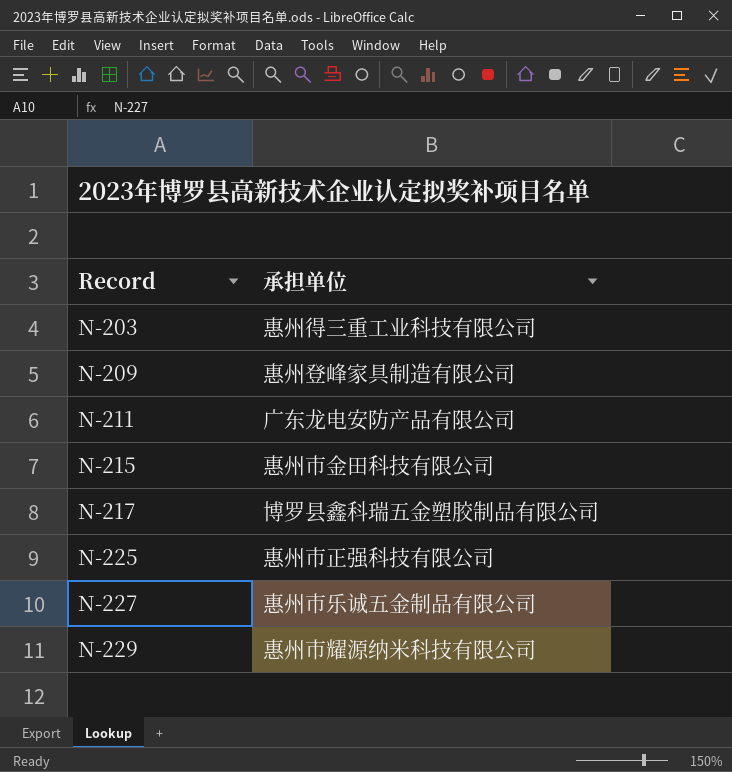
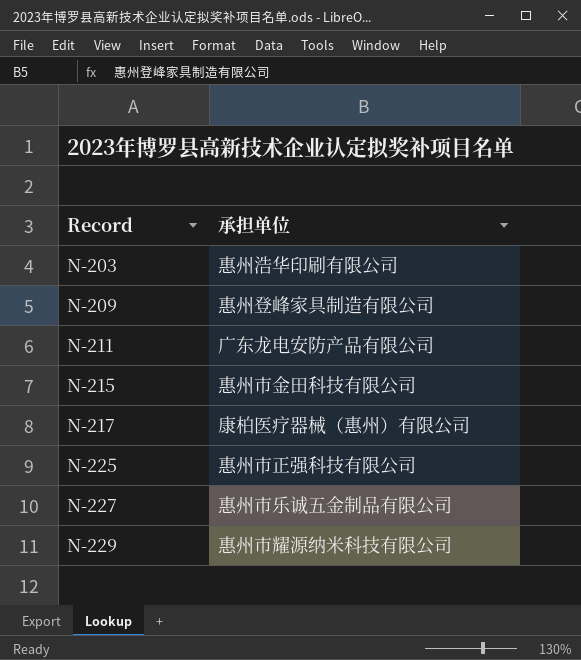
N-203 | 承担单位: 惠州得三重工业科技有限公司 -> 惠州浩华印刷有限公司
N-217 | 承担单位: 博罗县鑫科瑞五金塑胶制品有限公司 -> 康柏医疗器械（惠州）有限公司

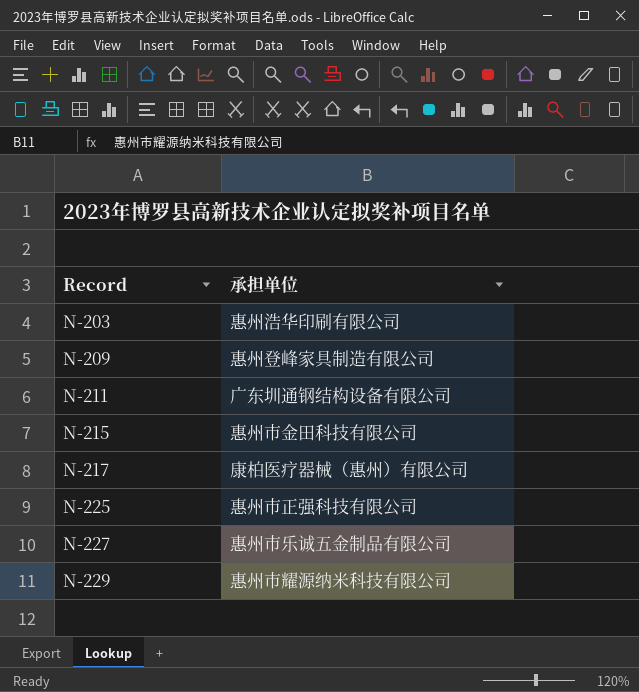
N-211 | 承担单位: 广东龙电安防产品有限公司 -> 广东圳通钢结构设备有限公司

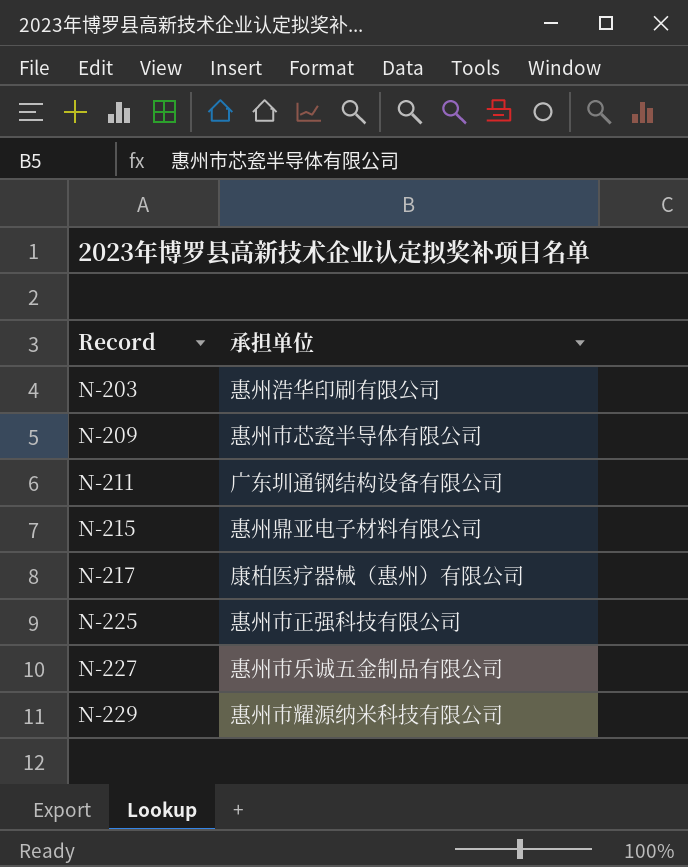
N-209 | 承担单位: 惠州登峰家具制造有限公司 -> 惠州市芯瓷半导体有限公司
N-215 | 承担单位: 惠州市金田科技有限公司 -> 惠州鼎亚电子材料有限公司

